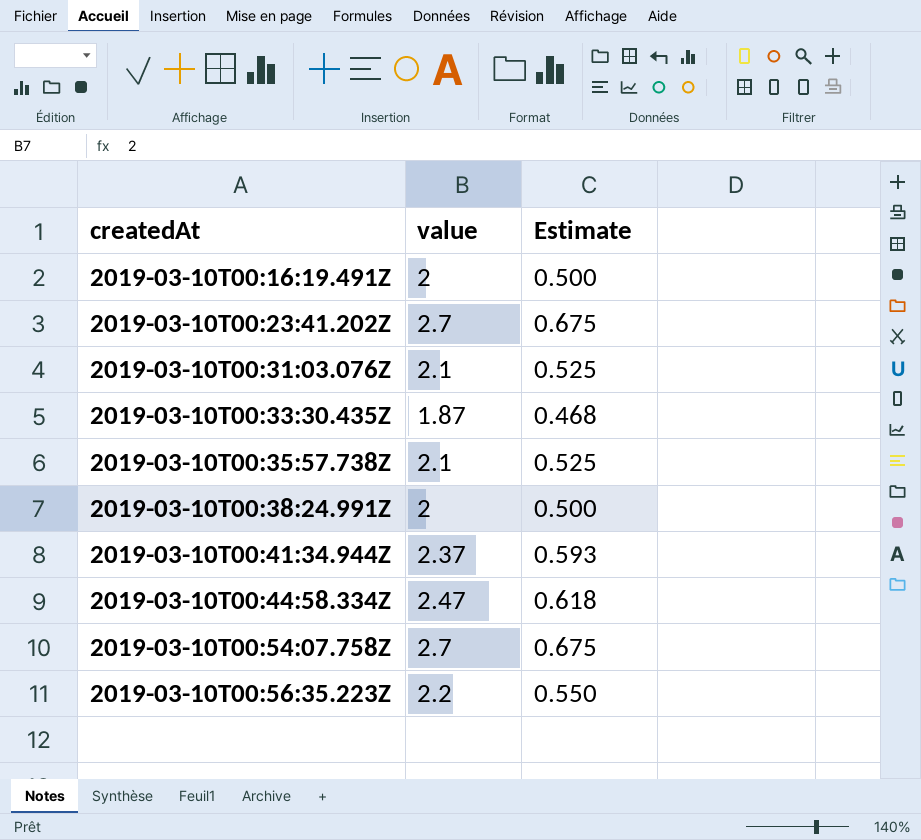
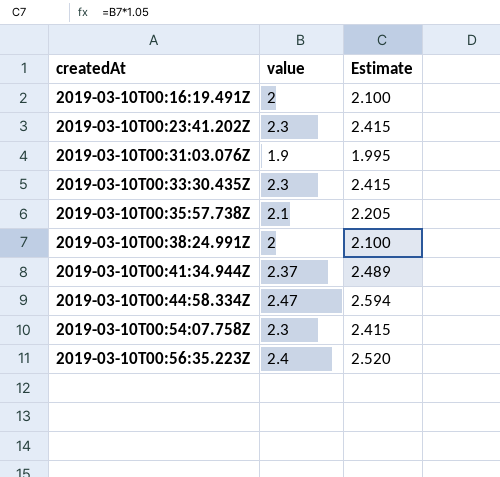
column Estimate | formula: [value] * 0.25 -> [value] * 1.05
2019-03-10T00:23:41.202Z | value: 2.7 -> 2.3
2019-03-10T00:31:03.076Z | value: 2.1 -> 1.9
2019-03-10T00:33:30.435Z | value: 1.87 -> 2.3
2019-03-10T00:54:07.758Z | value: 2.7 -> 2.3
2019-03-10T00:56:35.223Z | value: 2.2 -> 2.4

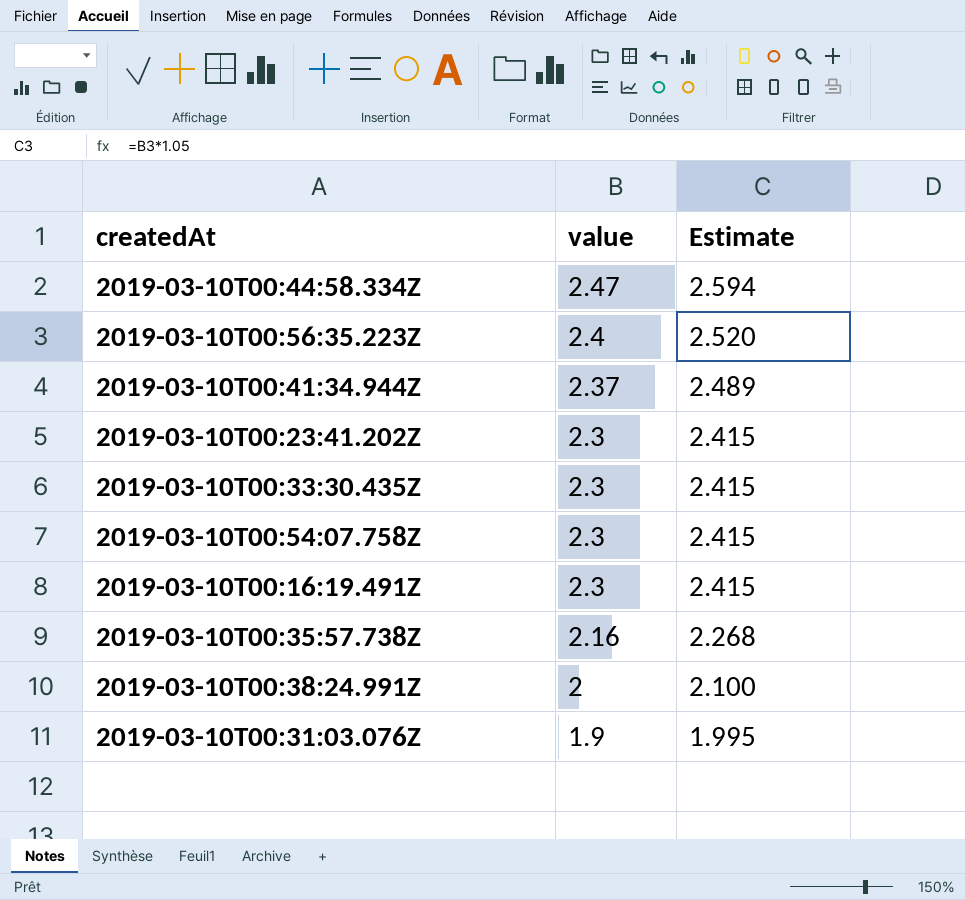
row order: createdAt ascending -> value descending
2019-03-10T00:16:19.491Z | value: 2 -> 2.3
2019-03-10T00:16:19.491Z | Estimate: 2.100 -> 2.415
2019-03-10T00:35:57.738Z | value: 2.1 -> 2.16
2019-03-10T00:35:57.738Z | Estimate: 2.205 -> 2.268

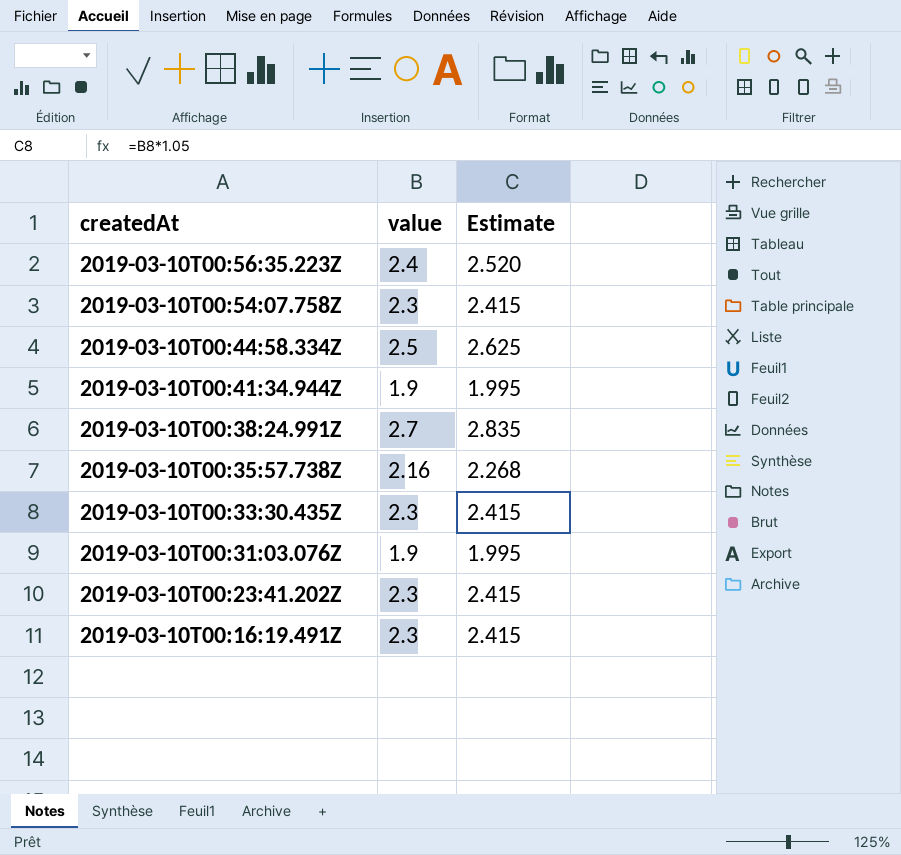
row order: value descending -> createdAt descending
2019-03-10T00:44:58.334Z | value: 2.47 -> 2.5
2019-03-10T00:44:58.334Z | Estimate: 2.594 -> 2.625
2019-03-10T00:41:34.944Z | value: 2.37 -> 1.9
2019-03-10T00:41:34.944Z | Estimate: 2.489 -> 1.995
2019-03-10T00:38:24.991Z | value: 2 -> 2.7
2019-03-10T00:38:24.991Z | Estimate: 2.100 -> 2.835

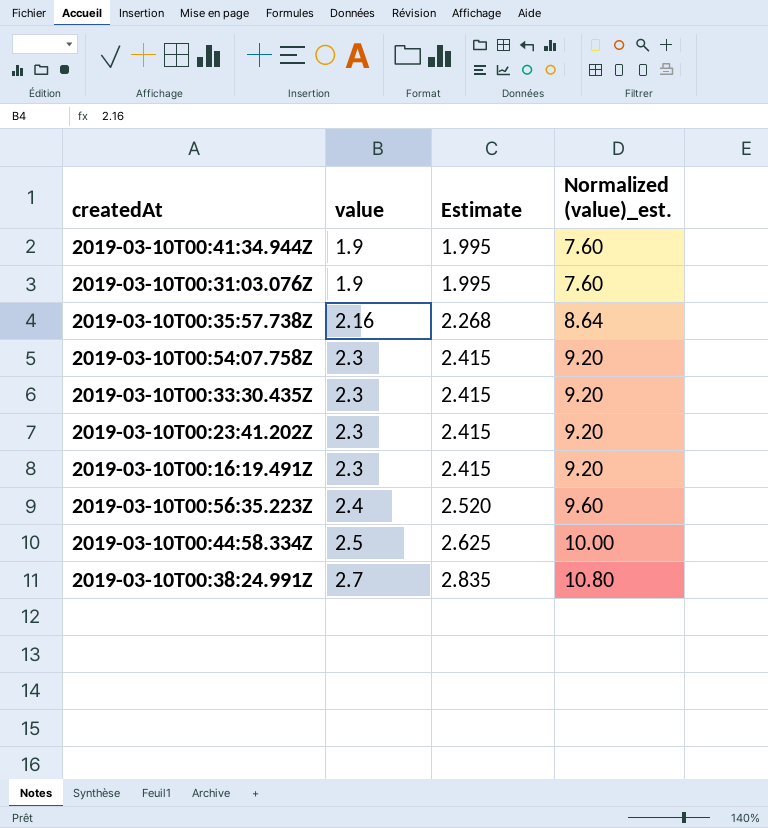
row order: createdAt descending -> value ascending
column Normalized (value)_est. | formula: none -> [value] * 4

